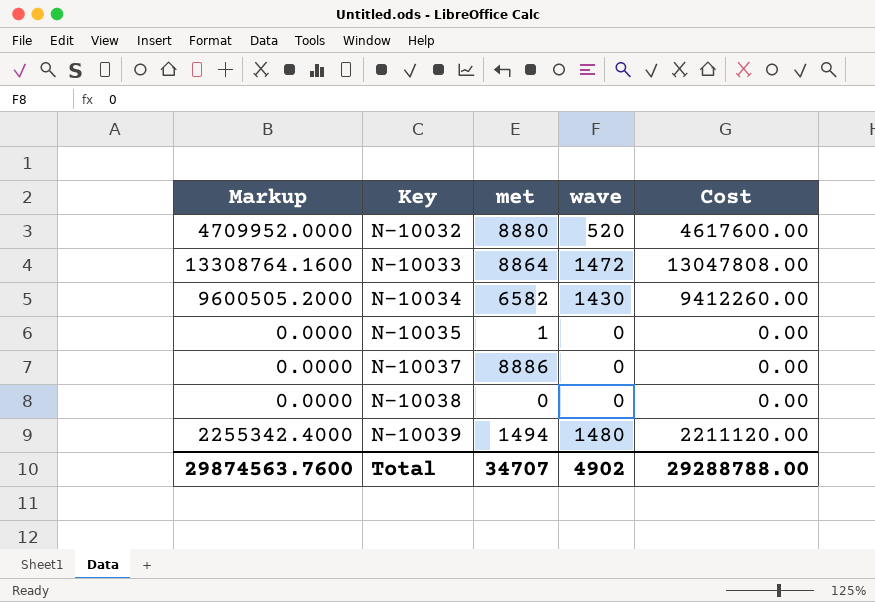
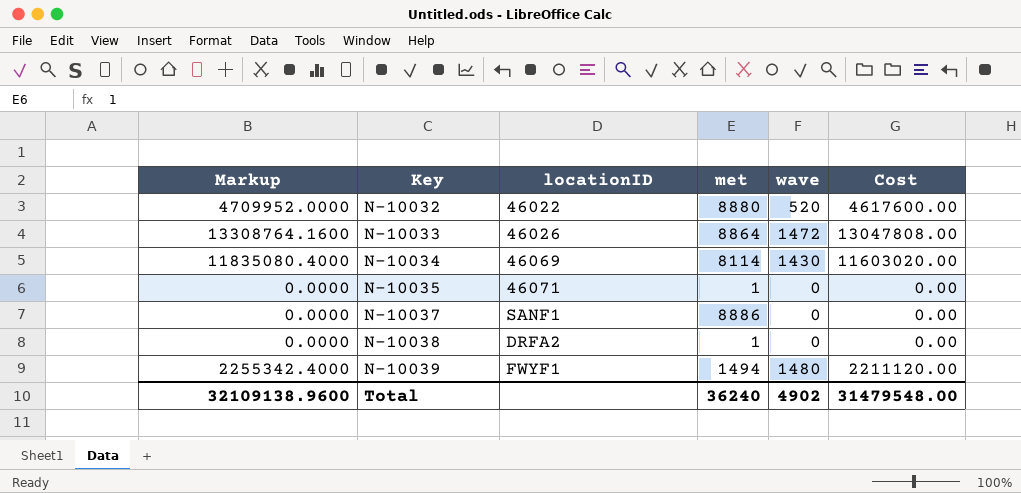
column locationID | position: none -> 3
N-10034 | Markup: 9600505.2000 -> 11835080.4000
N-10034 | met: 6582 -> 8114
N-10034 | Cost: 9412260.00 -> 11603020.00
N-10038 | met: 0 -> 1
Total | Markup: 29874563.7600 -> 32109138.9600
Total | met: 34707 -> 36240
Total | Cost: 29288788.00 -> 31479548.00

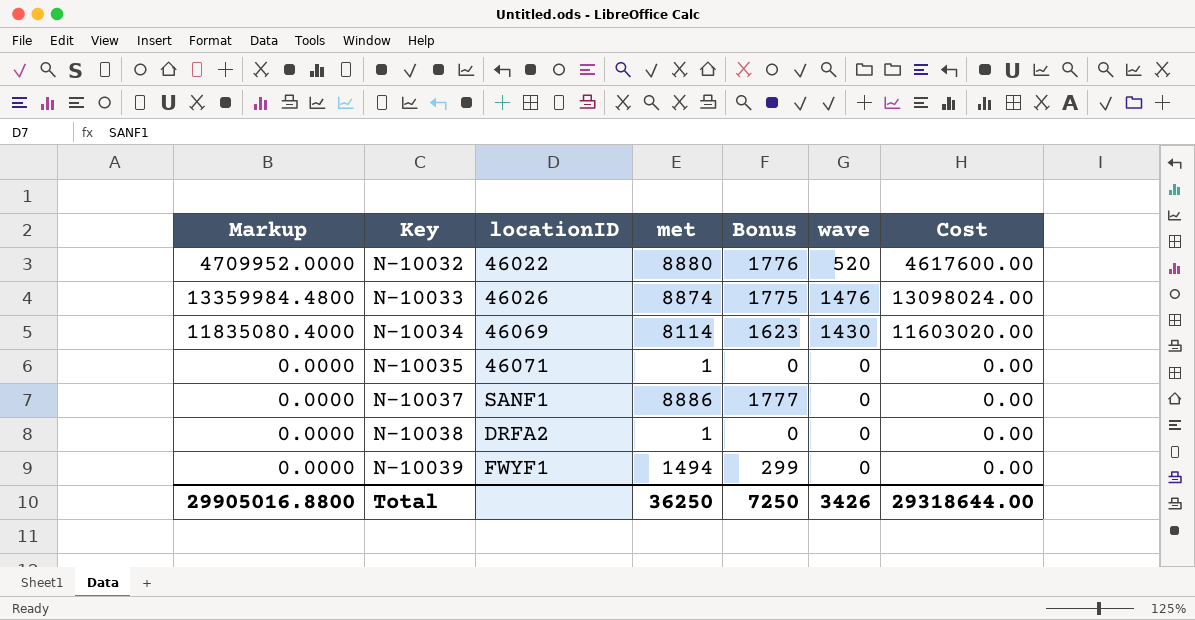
column Bonus | formula: none -> [met] * 0.2
N-10033 | Markup: 13308764.1600 -> 13359984.4800
N-10033 | met: 8864 -> 8874
N-10033 | wave: 1472 -> 1476
N-10033 | Cost: 13047808.00 -> 13098024.00
N-10039 | Markup: 2255342.4000 -> 0.0000
N-10039 | wave: 1480 -> 0
N-10039 | Cost: 2211120.00 -> 0.00
Total | Markup: 32109138.9600 -> 29905016.8800
Total | met: 36240 -> 36250
Total | wave: 4902 -> 3426
Total | Cost: 31479548.00 -> 29318644.00

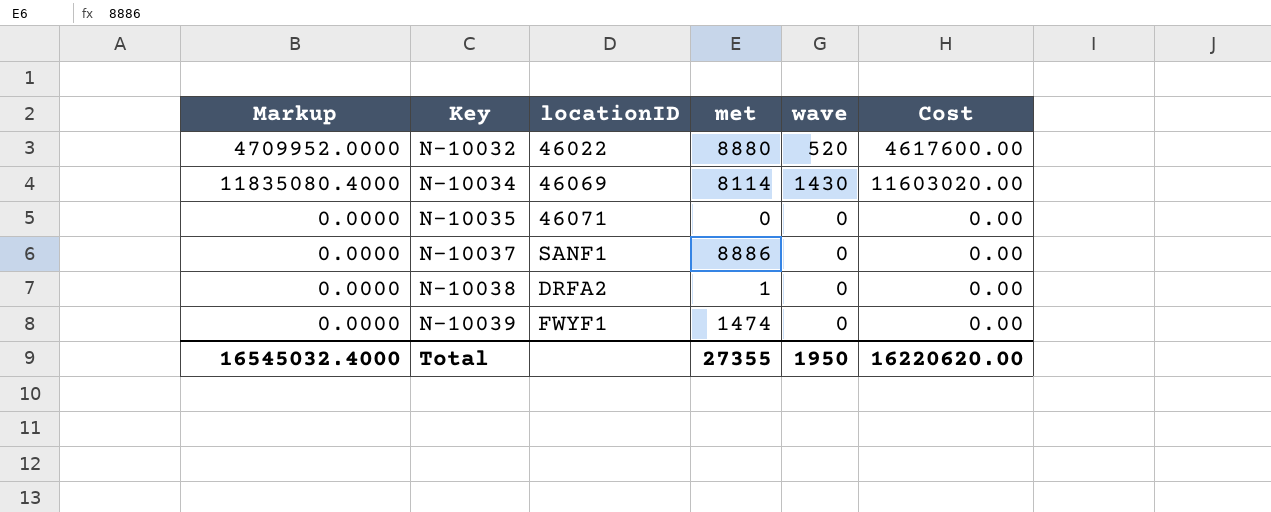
column Bonus | formula: [met] * 0.2 -> none
row N-10033: 13359984.4800 | 46026 | 8874 | 1775 | 1476 | 13098024.00 -> none
N-10035 | met: 1 -> 0
N-10039 | met: 1494 -> 1474
Total | Markup: 29905016.8800 -> 16545032.4000
Total | met: 36250 -> 27355
Total | wave: 3426 -> 1950
Total | Cost: 29318644.00 -> 16220620.00

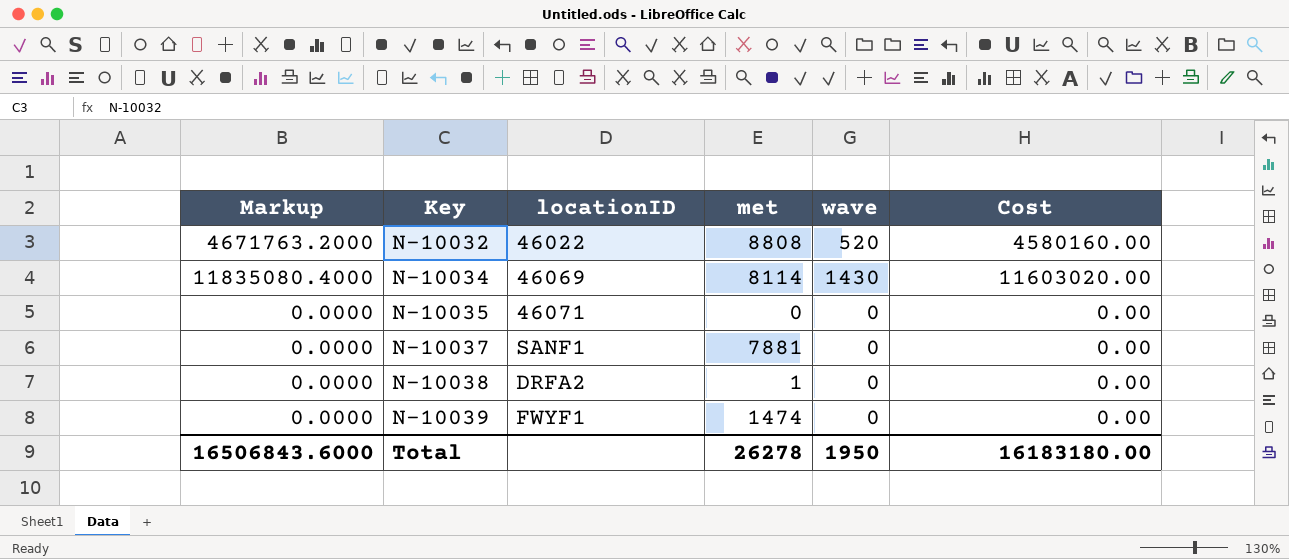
N-10032 | Markup: 4709952.0000 -> 4671763.2000
N-10032 | met: 8880 -> 8808
N-10032 | Cost: 4617600.00 -> 4580160.00
N-10037 | met: 8886 -> 7881
Total | Markup: 16545032.4000 -> 16506843.6000
Total | met: 27355 -> 26278
Total | Cost: 16220620.00 -> 16183180.00

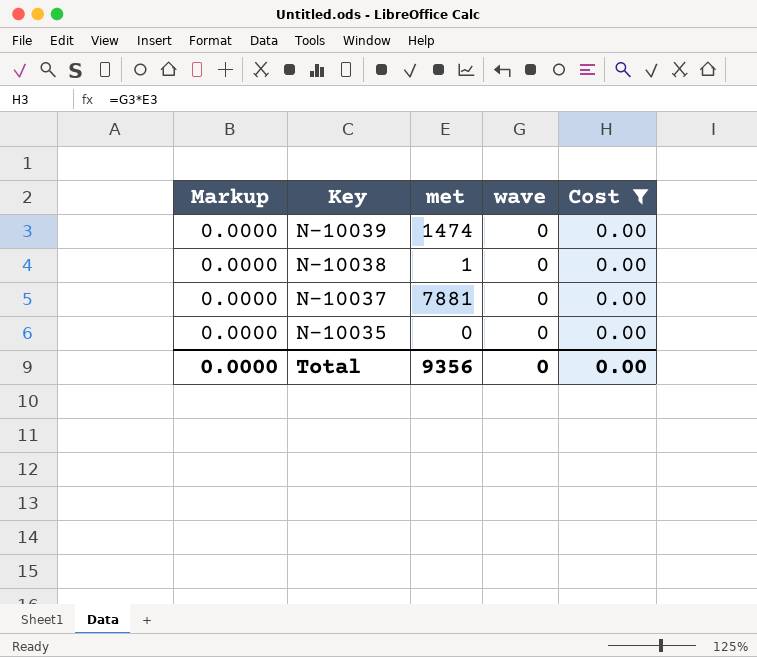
filter: none -> Cost = 0.00
row order: Key ascending -> Key descending
column locationID | position: 3 -> none
Total | Markup: 16506843.6000 -> 0.0000
Total | met: 26278 -> 9356
Total | wave: 1950 -> 0
Total | Cost: 16183180.00 -> 0.00

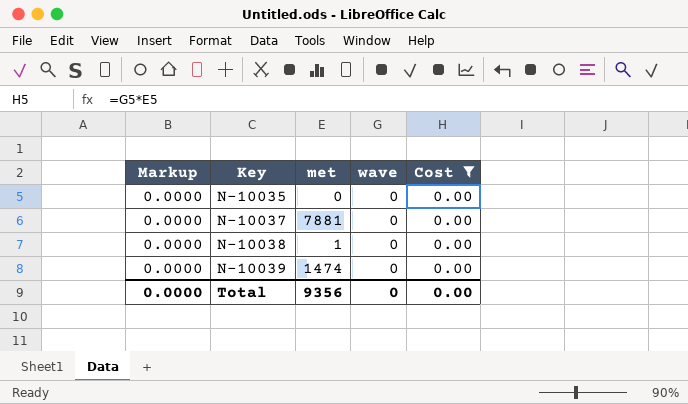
row order: Key descending -> Key ascending

